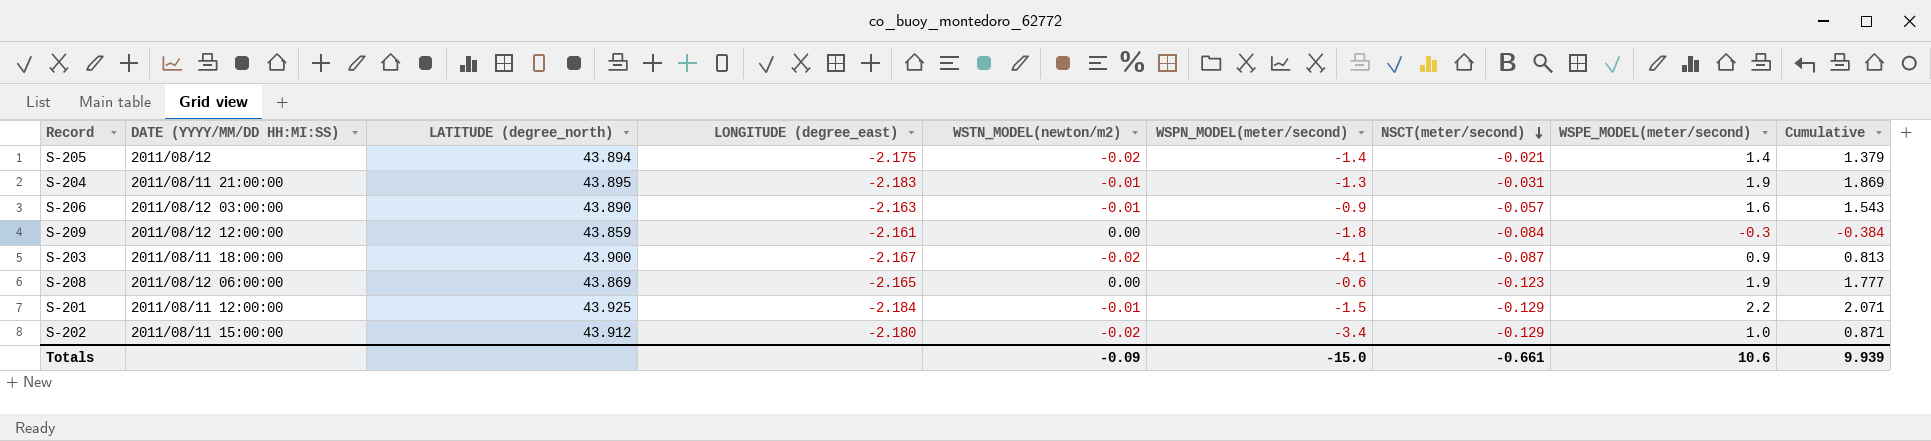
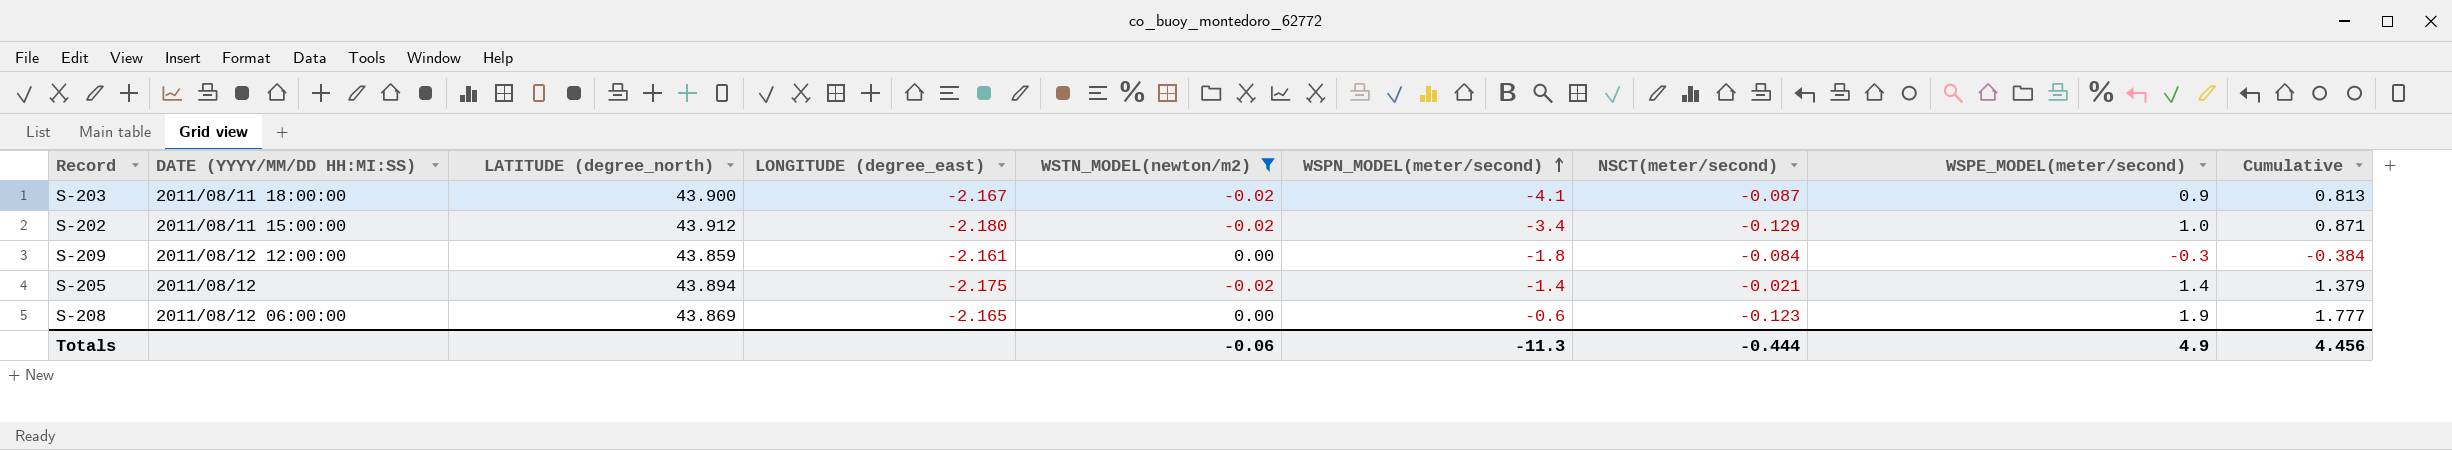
filter: none -> WSTN_MODEL(newton/m2) != -0.01
row order: NSCT(meter/second) descending -> WSPN_MODEL(meter/second) ascending
Totals | WSTN_MODEL(newton/m2): -0.09 -> -0.06
Totals | WSPN_MODEL(meter/second): -15.0 -> -11.3
Totals | NSCT(meter/second): -0.661 -> -0.444
Totals | WSPE_MODEL(meter/second): 10.6 -> 4.9
Totals | Cumulative: 9.939 -> 4.456

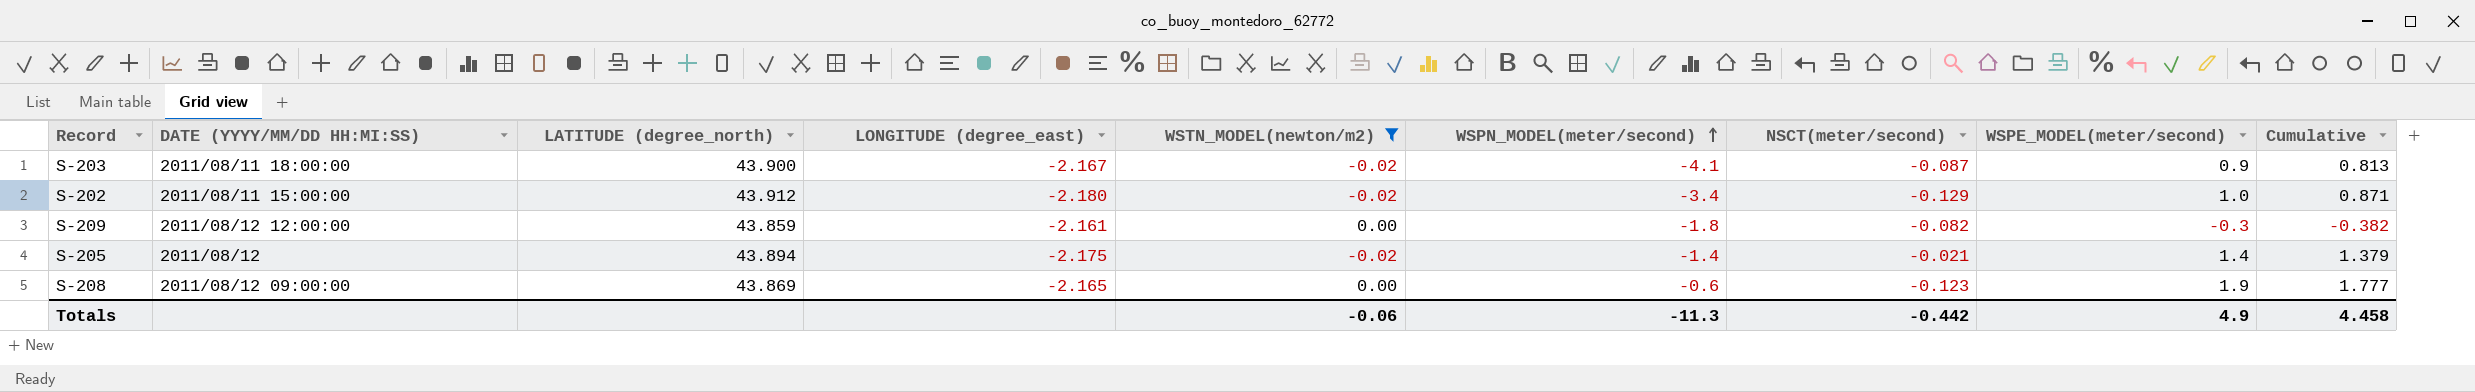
S-209 | NSCT(meter/second): -0.084 -> -0.082
S-209 | Cumulative: -0.384 -> -0.382
S-208 | DATE (YYYY/MM/DD HH:MI:SS): 2011/08/12 06:00:00 -> 2011/08/12 09:00:00
Totals | NSCT(meter/second): -0.444 -> -0.442
Totals | Cumulative: 4.456 -> 4.458

